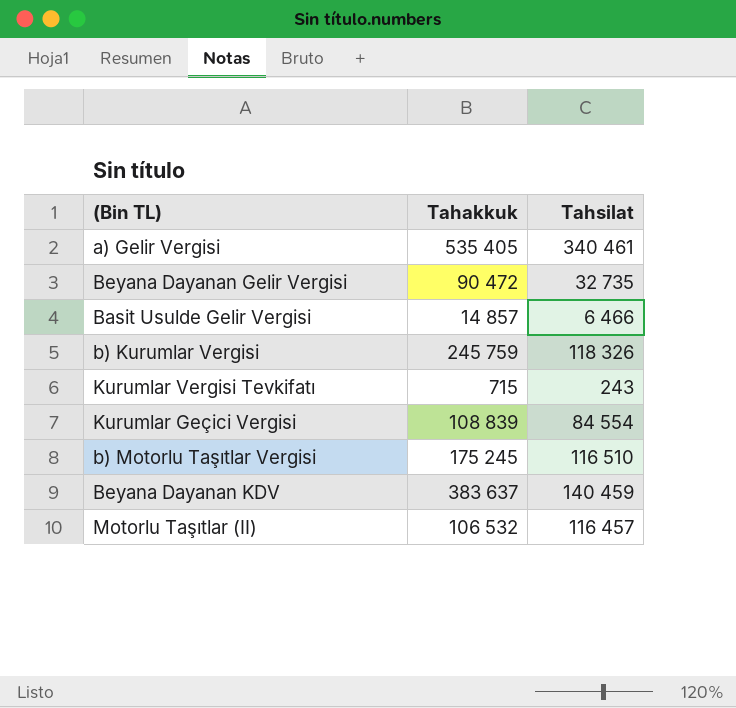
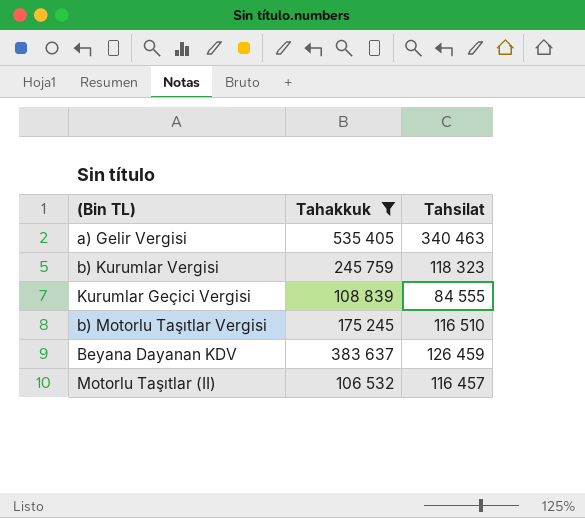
filter: none -> Tahakkuk >= 106 532
a) Gelir Vergisi | Tahsilat: 340 461 -> 340 463
b) Kurumlar Vergisi | Tahsilat: 118 326 -> 118 323
Kurumlar Geçici Vergisi | Tahsilat: 84 554 -> 84 555
Beyana Dayanan KDV | Tahsilat: 140 459 -> 126 459

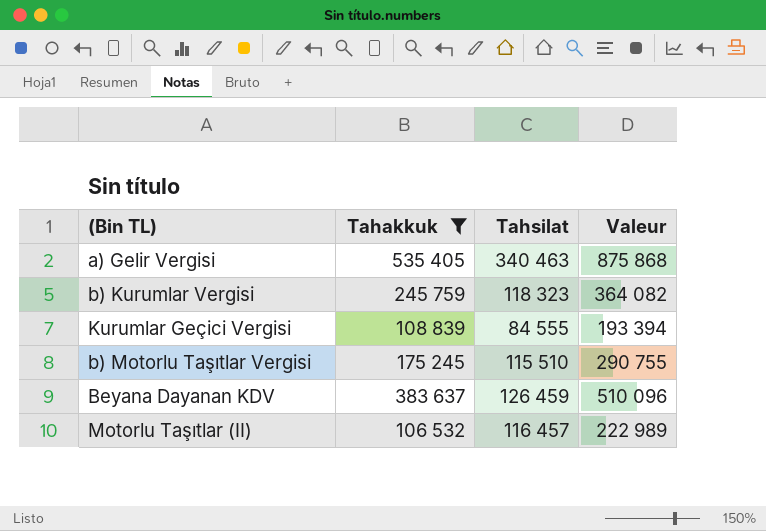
column Valeur | formula: none -> [Tahakkuk] + [Tahsilat]
b) Motorlu Taşıtlar Vergisi | Tahsilat: 116 510 -> 115 510

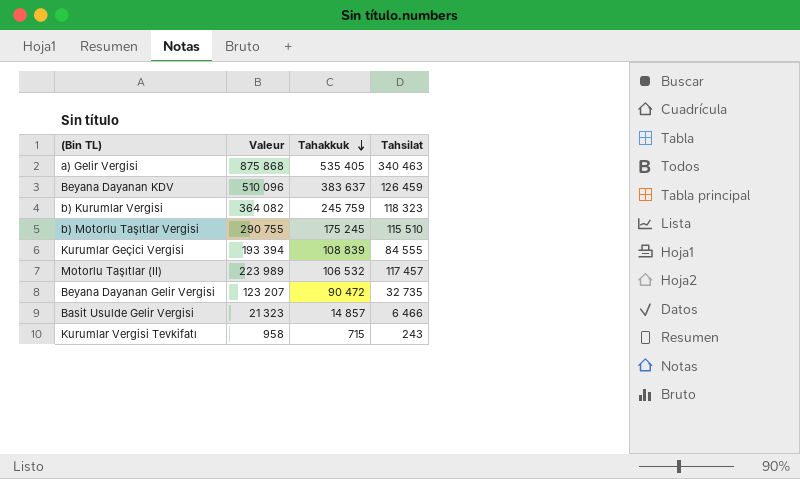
filter: Tahakkuk >= 106 532 -> none
row order: none -> Tahakkuk descending
column Valeur | position: 4 -> 2
Motorlu Taşıtlar (II) | Valeur: 222 989 -> 223 989
Motorlu Taşıtlar (II) | Tahsilat: 116 457 -> 117 457

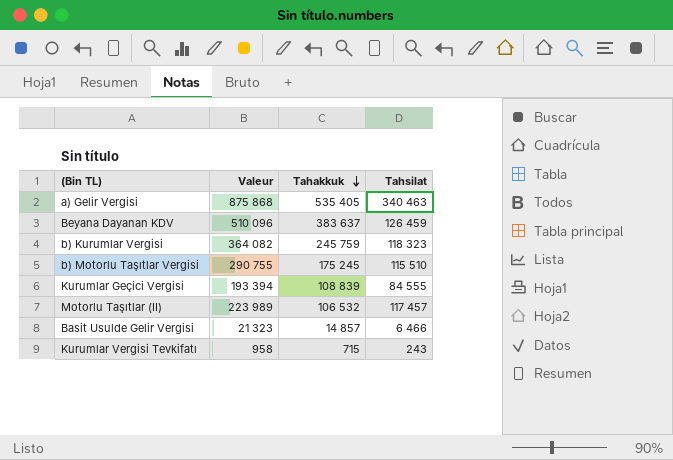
row Beyana Dayanan Gelir Vergisi: 123 207 | 90 472 | 32 735 -> none

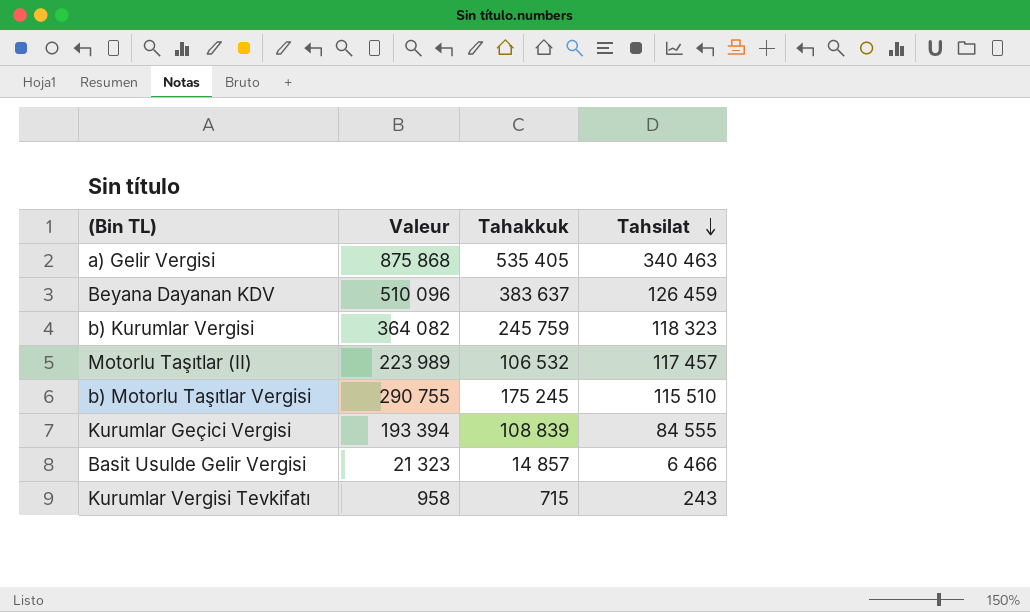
row order: Tahakkuk descending -> Tahsilat descending

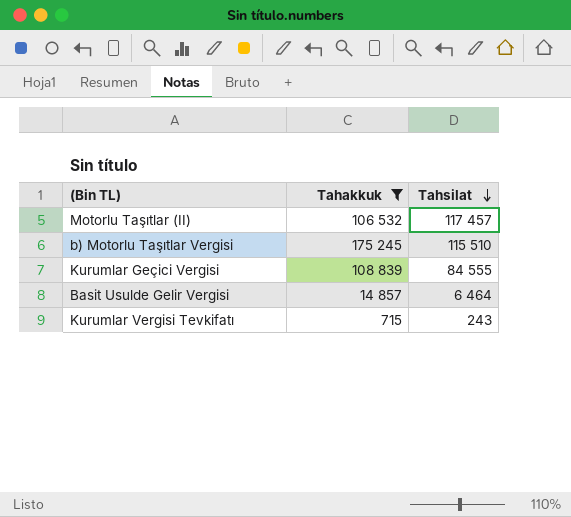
filter: none -> Tahakkuk <= 175 245
column Valeur | formula: [Tahakkuk] + [Tahsilat] -> none
Basit Usulde Gelir Vergisi | Tahsilat: 6 466 -> 6 464

